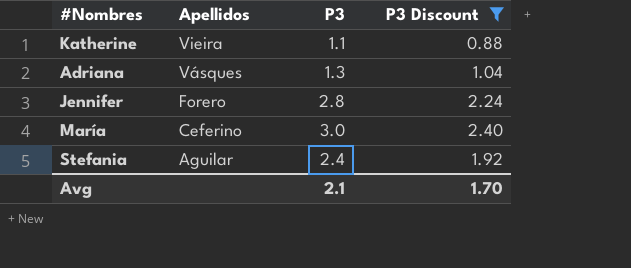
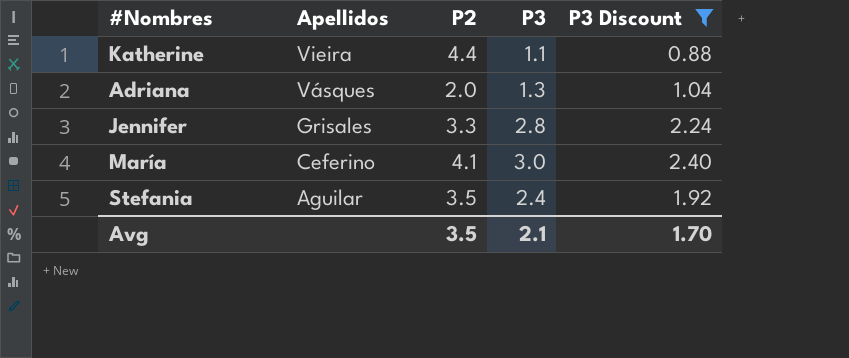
column P2 | position: none -> 3
Jennifer | Apellidos: Forero -> Grisales

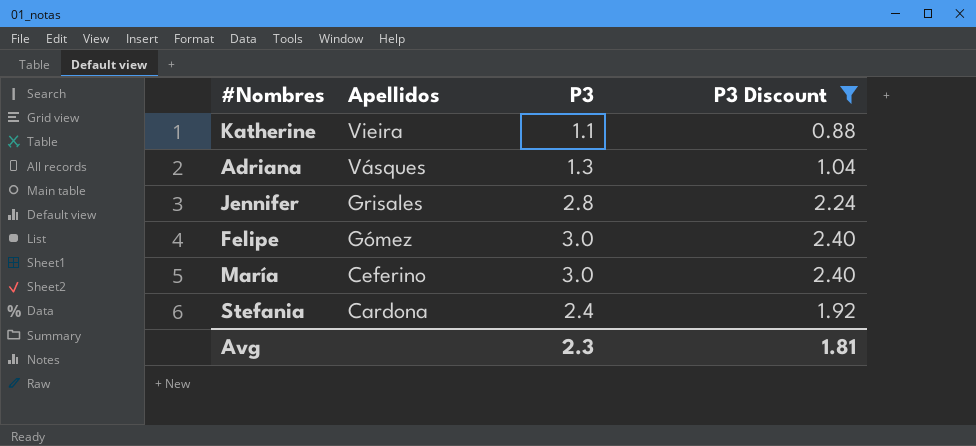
column P2 | position: 3 -> none
row Felipe: none -> Gómez | 3.0 | 2.40
Stefania | Apellidos: Aguilar -> Cardona
Avg | P3: 2.1 -> 2.3
Avg | P3 Discount: 1.70 -> 1.81

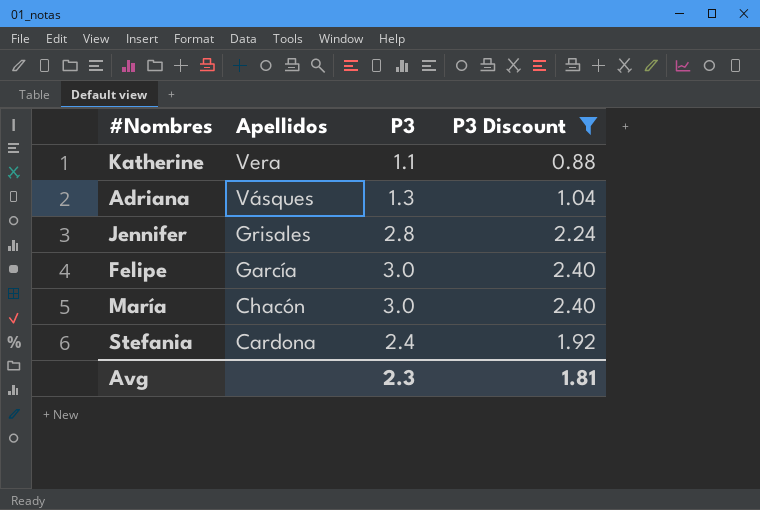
Katherine | Apellidos: Vieira -> Vera
Felipe | Apellidos: Gómez -> García
María | Apellidos: Ceferino -> Chacón

